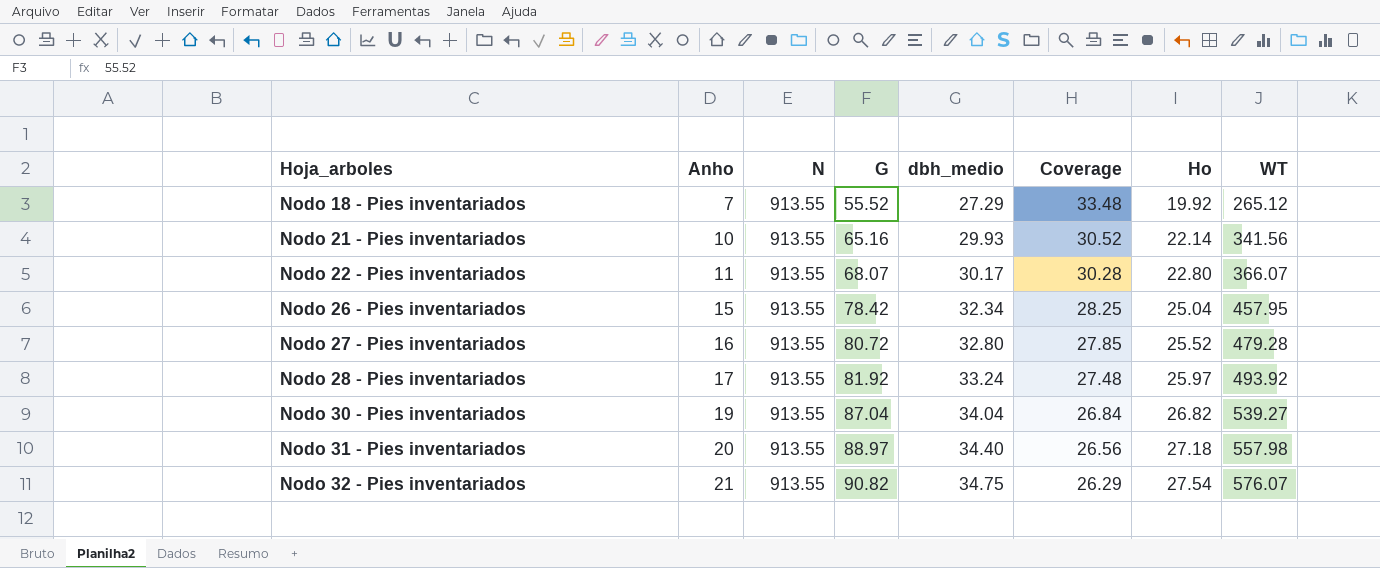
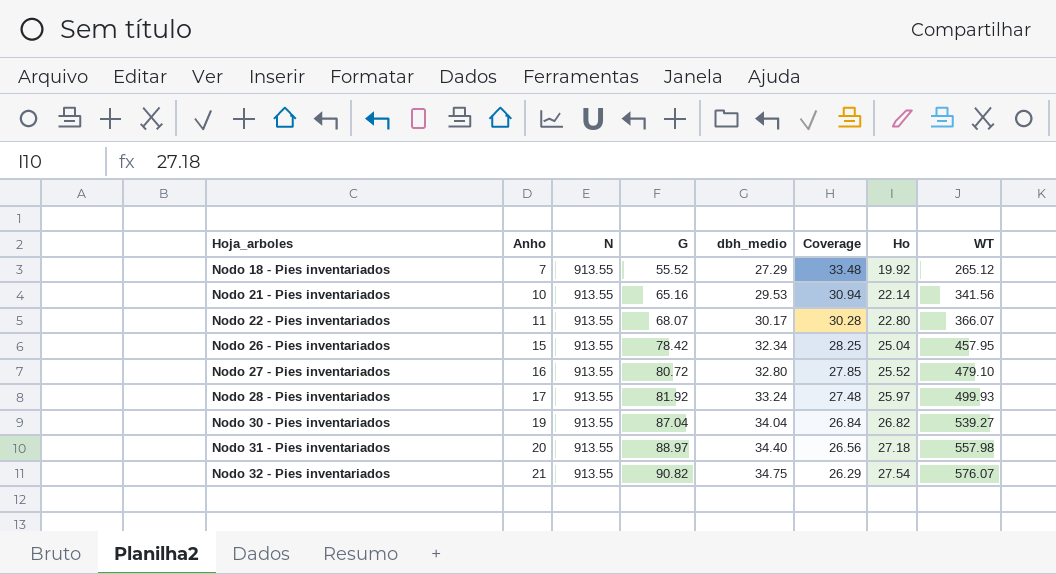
Nodo 21 - Pies inventariados | dbh_medio: 29.93 -> 29.53
Nodo 21 - Pies inventariados | Coverage: 30.52 -> 30.94
Nodo 27 - Pies inventariados | WT: 479.28 -> 479.10
Nodo 28 - Pies inventariados | WT: 493.92 -> 499.93

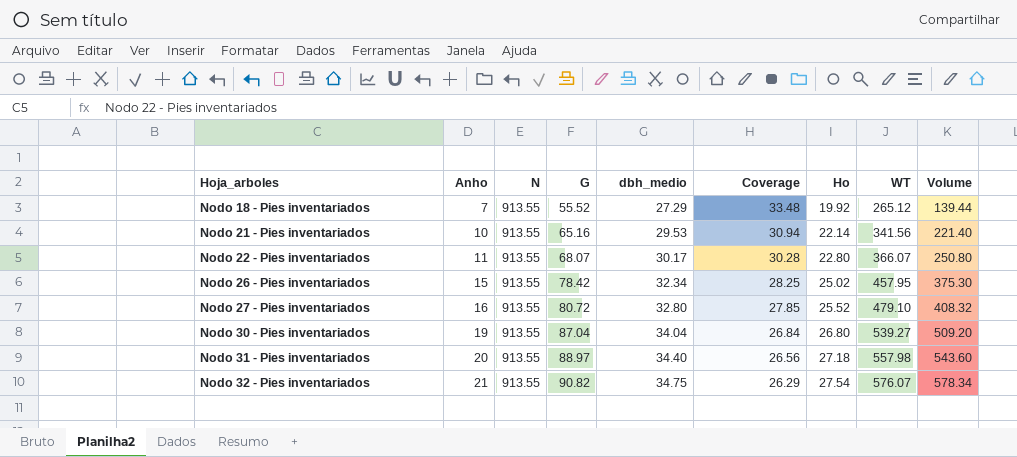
column Volume | formula: none -> [Anho] * [Ho]
row Nodo 28 - Pies inventariados: 17 | 913.55 | 81.92 | 33.24 | 27.48 | 25.97 | 499.93 -> none
Nodo 26 - Pies inventariados | Ho: 25.04 -> 25.02
Nodo 30 - Pies inventariados | Ho: 26.82 -> 26.80

